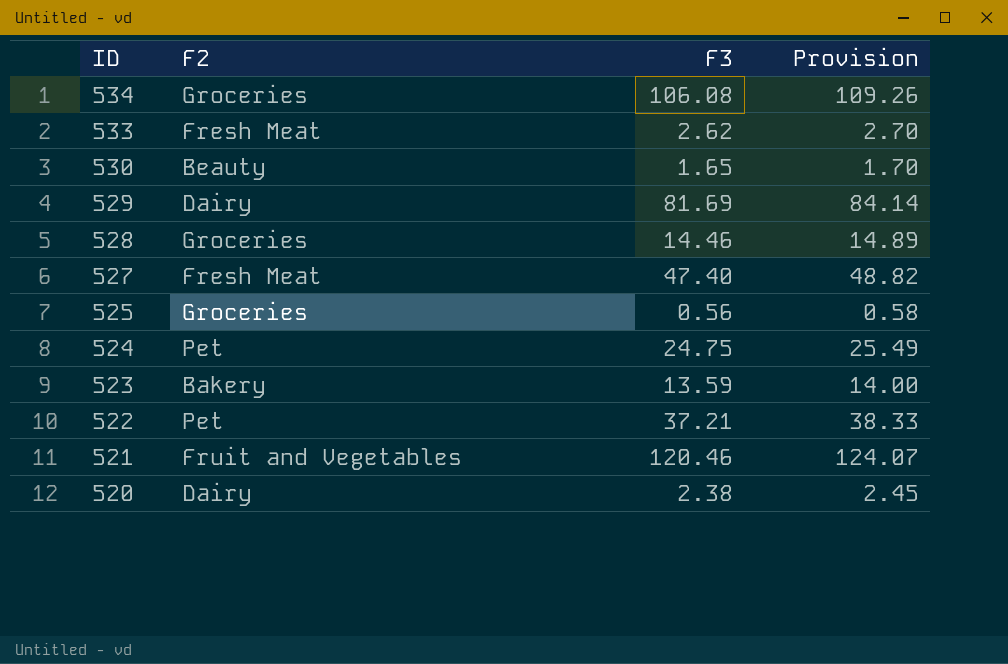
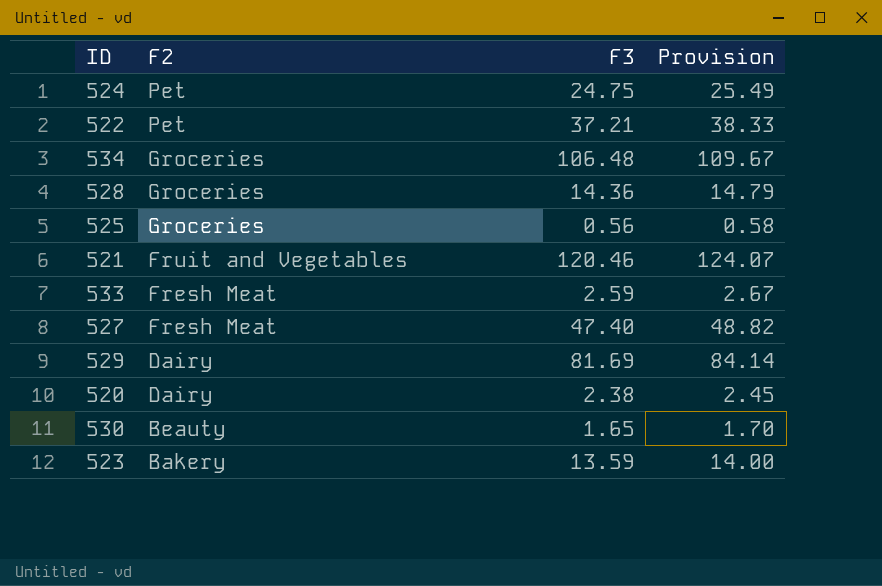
row order: ID descending -> F2 descending
534 | F3: 106.08 -> 106.48
534 | Provision: 109.26 -> 109.67
528 | F3: 14.46 -> 14.36
528 | Provision: 14.89 -> 14.79
533 | F3: 2.62 -> 2.59
533 | Provision: 2.70 -> 2.67

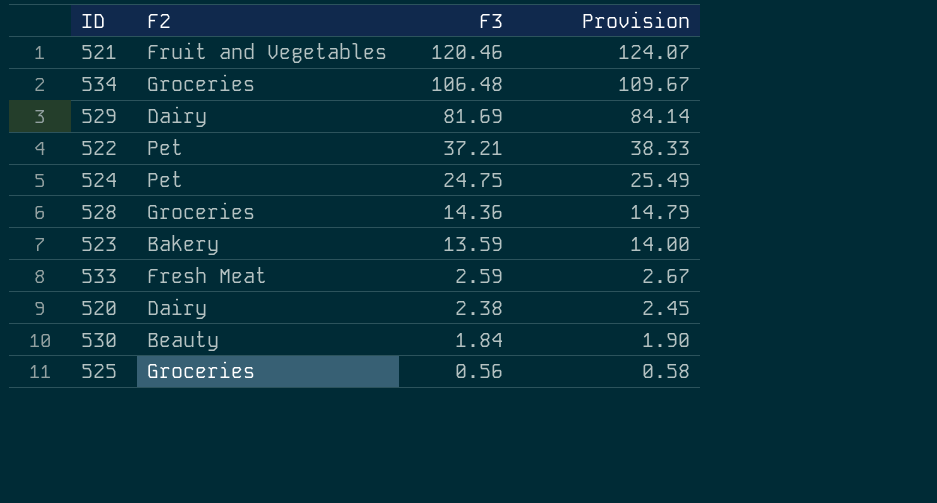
row order: F2 descending -> F3 descending
row 527: Fresh Meat | 47.40 | 48.82 -> none
530 | F3: 1.65 -> 1.84
530 | Provision: 1.70 -> 1.90

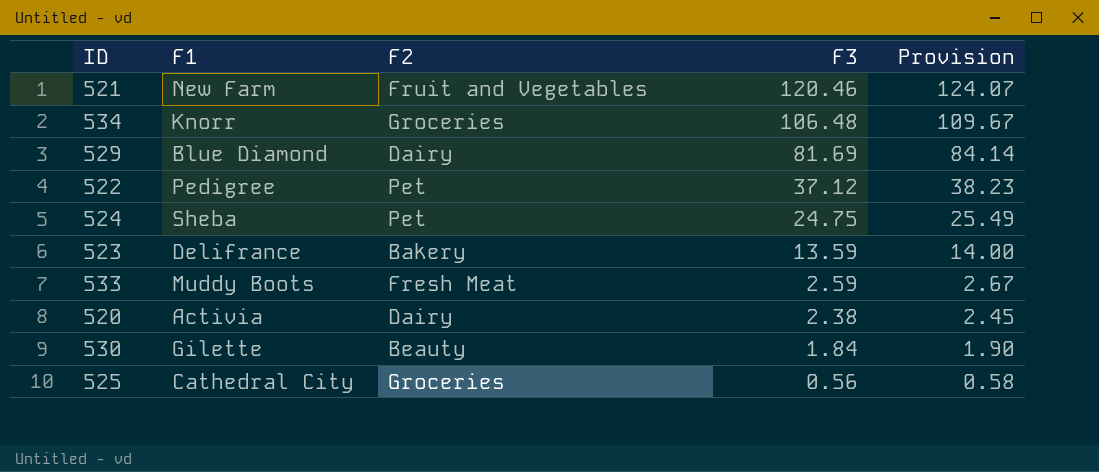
column F1 | position: none -> 2
row 528: Groceries | 14.36 | 14.79 -> none
522 | F3: 37.21 -> 37.12
522 | Provision: 38.33 -> 38.23

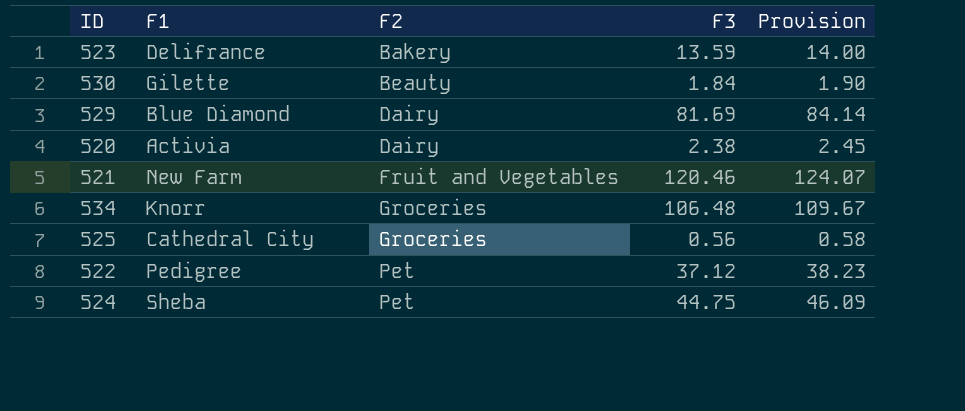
row order: F3 descending -> F2 ascending
row 533: Muddy Boots | Fresh Meat | 2.59 | 2.67 -> none
524 | F3: 24.75 -> 44.75
524 | Provision: 25.49 -> 46.09

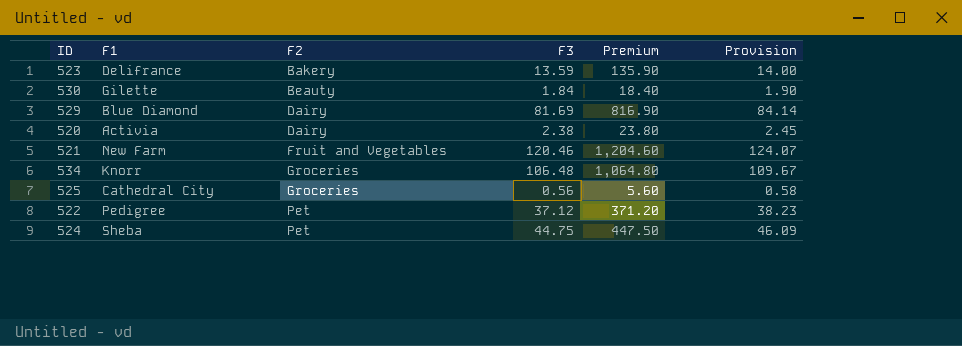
column Premium | formula: none -> [F3] * 10

